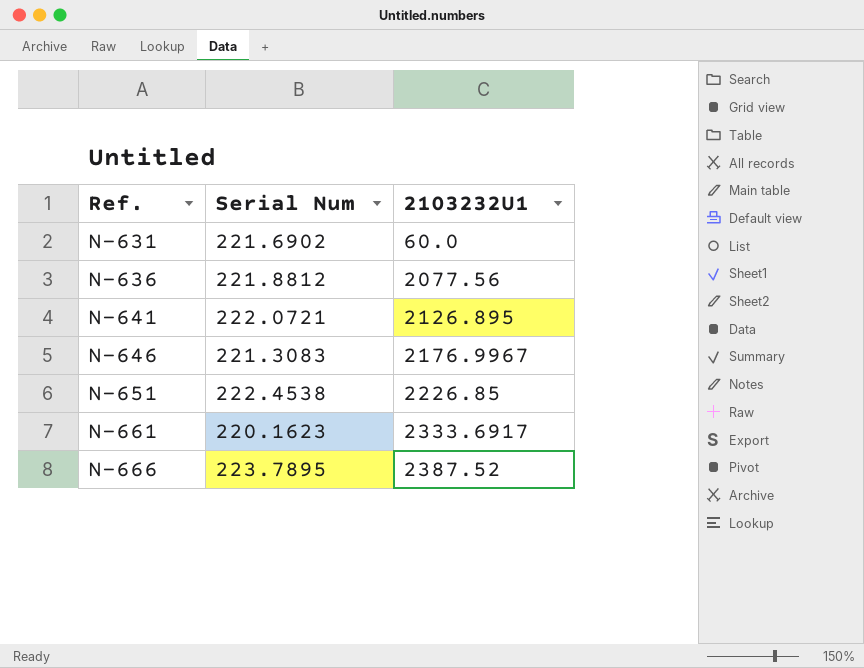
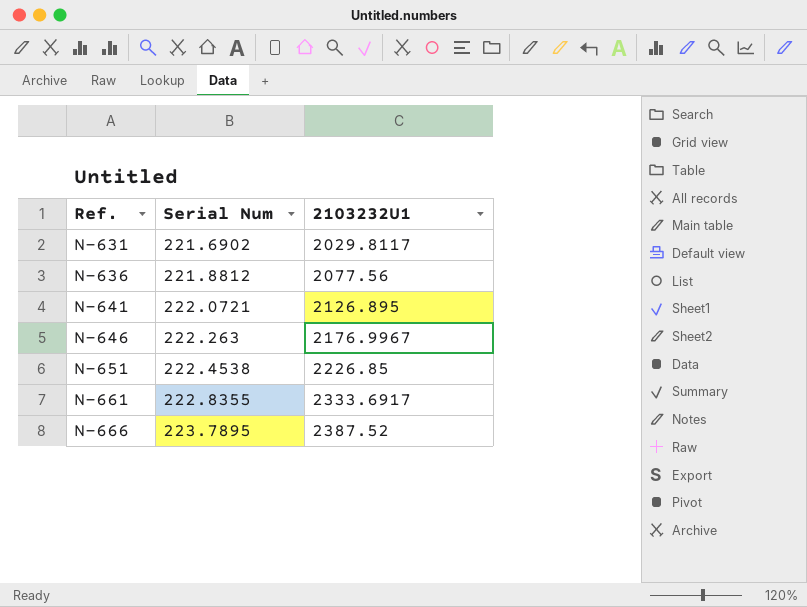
N-631 | 2103232U1: 60.0 -> 2029.8117
N-646 | Serial Num: 221.3083 -> 222.263
N-661 | Serial Num: 220.1623 -> 222.8355

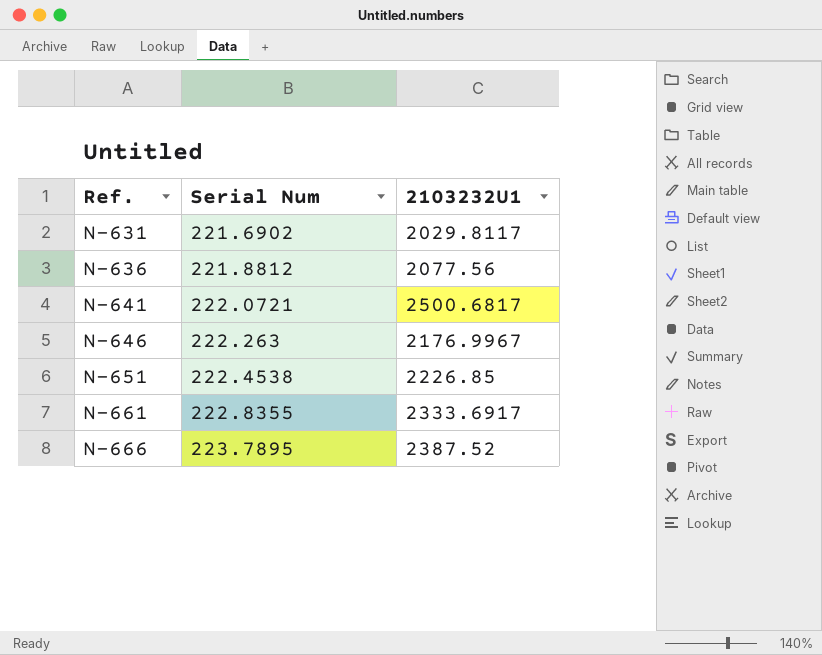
N-641 | 2103232U1: 2126.895 -> 2500.6817

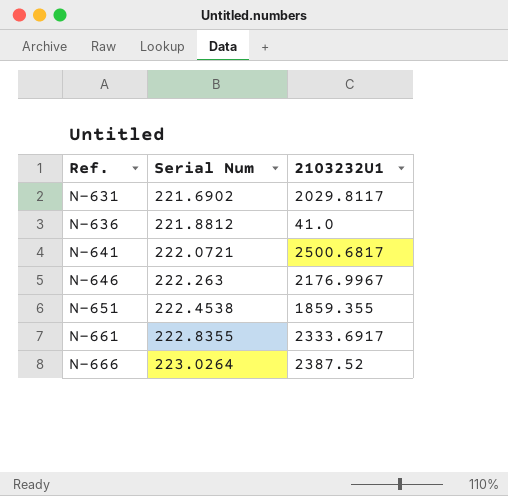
N-636 | 2103232U1: 2077.56 -> 41.0
N-651 | 2103232U1: 2226.85 -> 1859.355
N-666 | Serial Num: 223.7895 -> 223.0264

